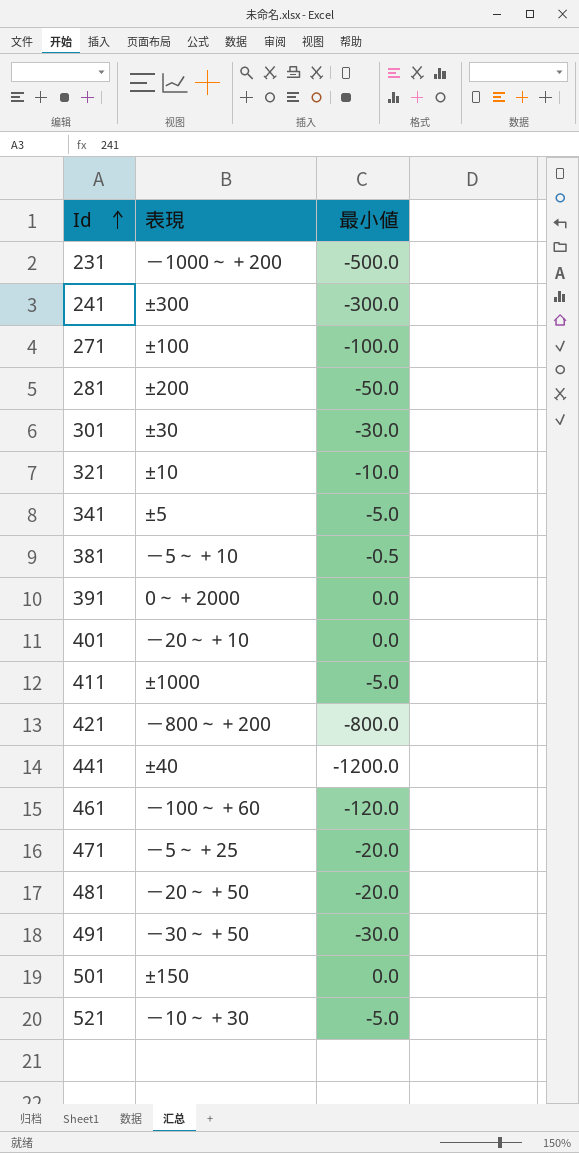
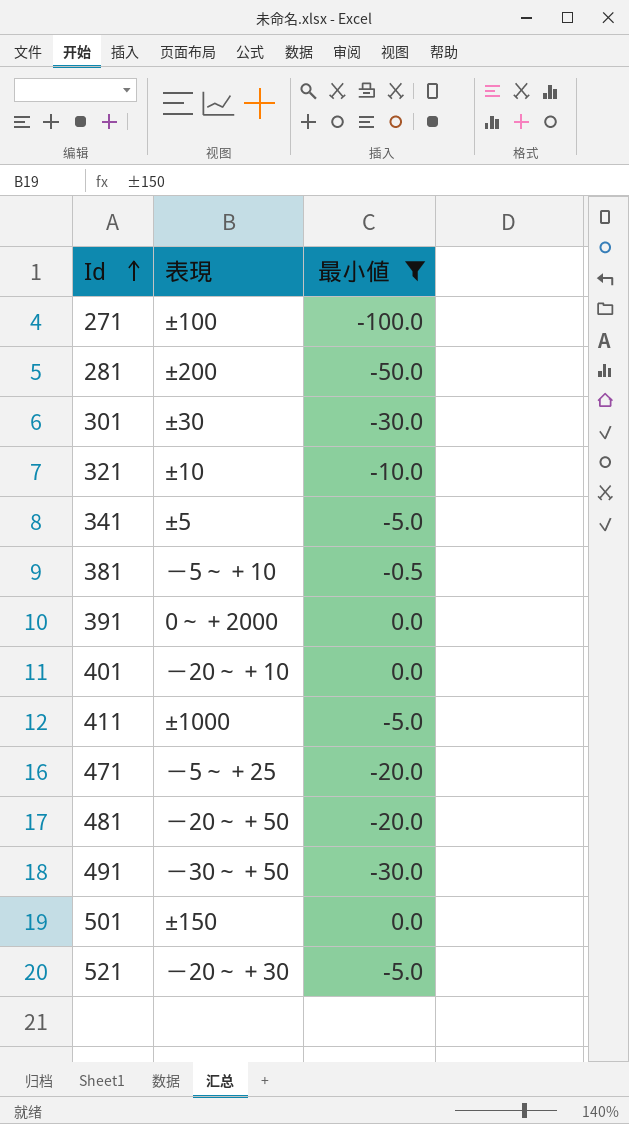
filter: none -> 最小値 >= -100.0
521 | 表現: －10～＋30 -> －20～＋30

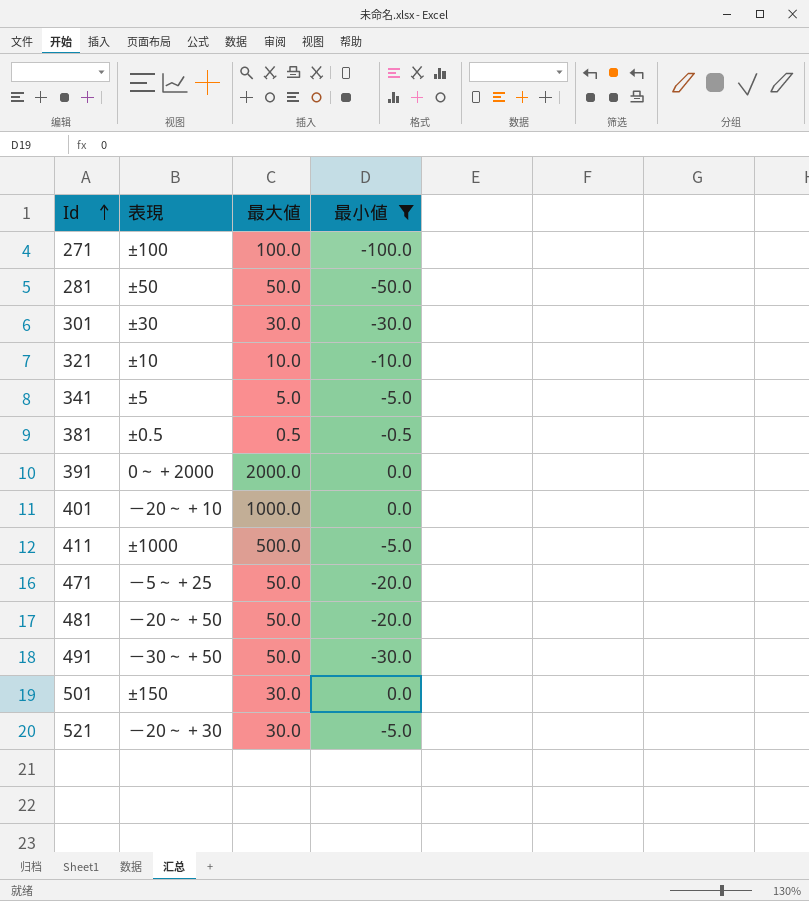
column 最大値 | position: none -> 3
281 | 表現: ±200 -> ±50
381 | 表現: －5～＋10 -> ±0.5

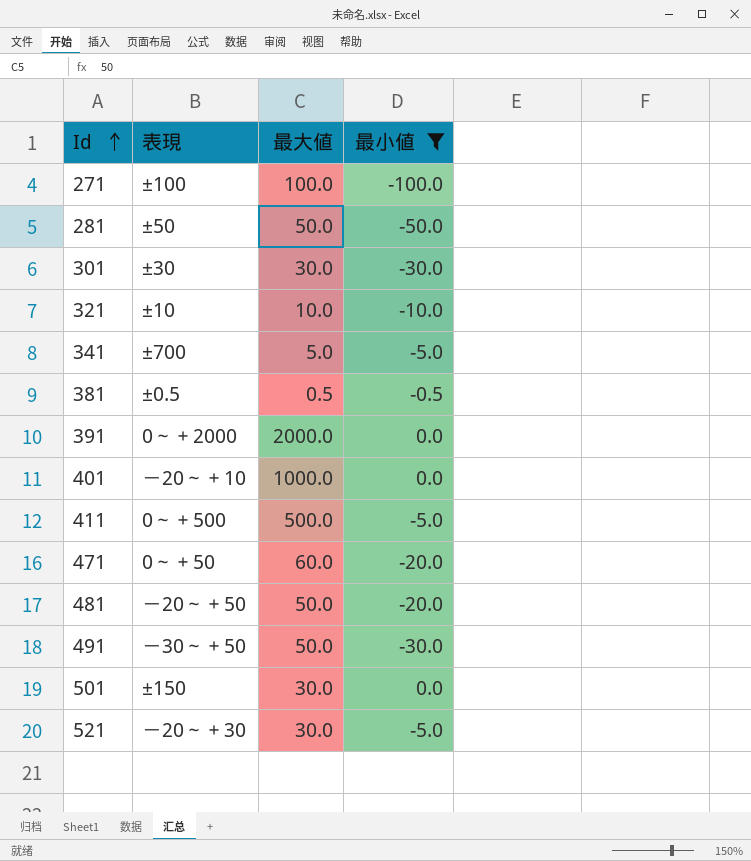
341 | 表現: ±5 -> ±700
411 | 表現: ±1000 -> 0～＋500
471 | 表現: －5～＋25 -> 0～＋50
471 | 最大値: 50.0 -> 60.0

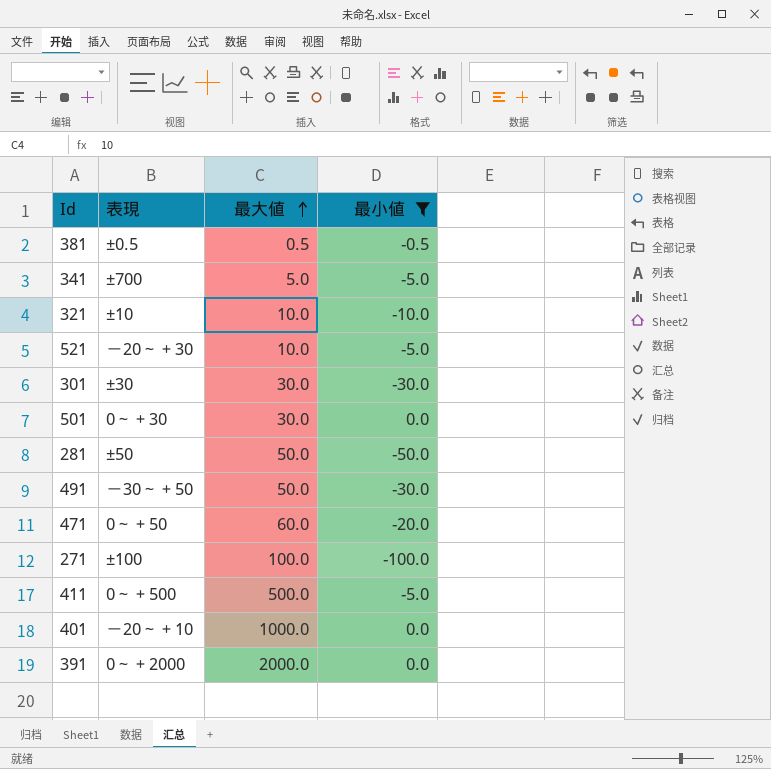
row order: Id ascending -> 最大値 ascending
row 481: －20～＋50 | 50.0 | -20.0 -> none
521 | 最大値: 30.0 -> 10.0
501 | 表現: ±150 -> 0～＋30

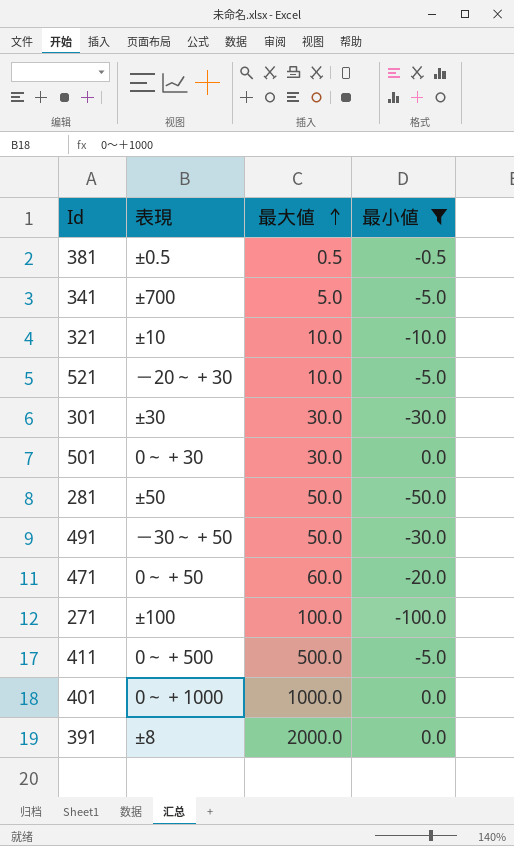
401 | 表現: －20～＋10 -> 0～＋1000
391 | 表現: 0～＋2000 -> ±8

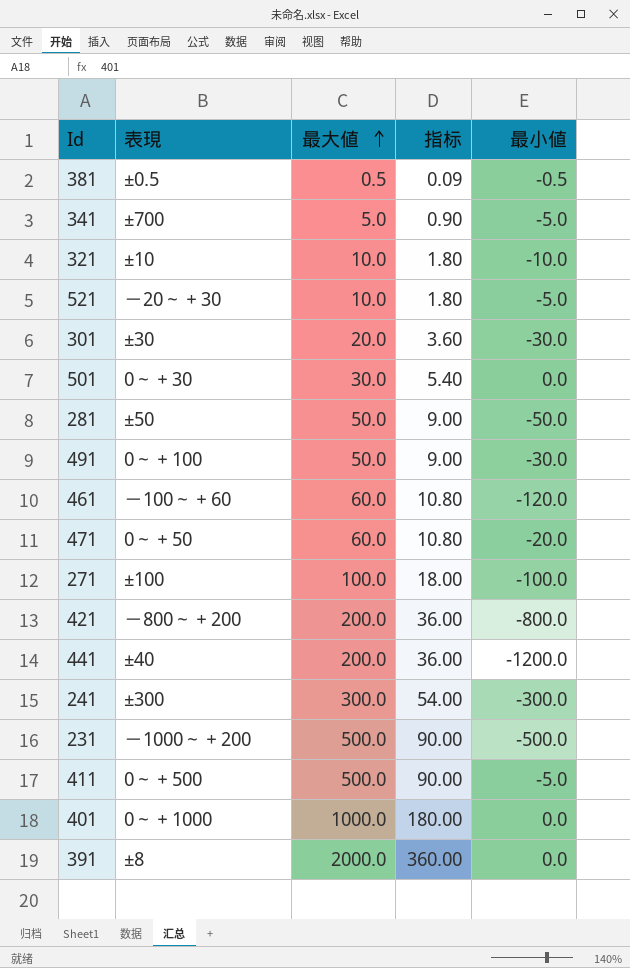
filter: 最小値 >= -100.0 -> none
column 指标 | formula: none -> [最大値] * 0.18
301 | 最大値: 30.0 -> 20.0
491 | 表現: －30～＋50 -> 0～＋100

